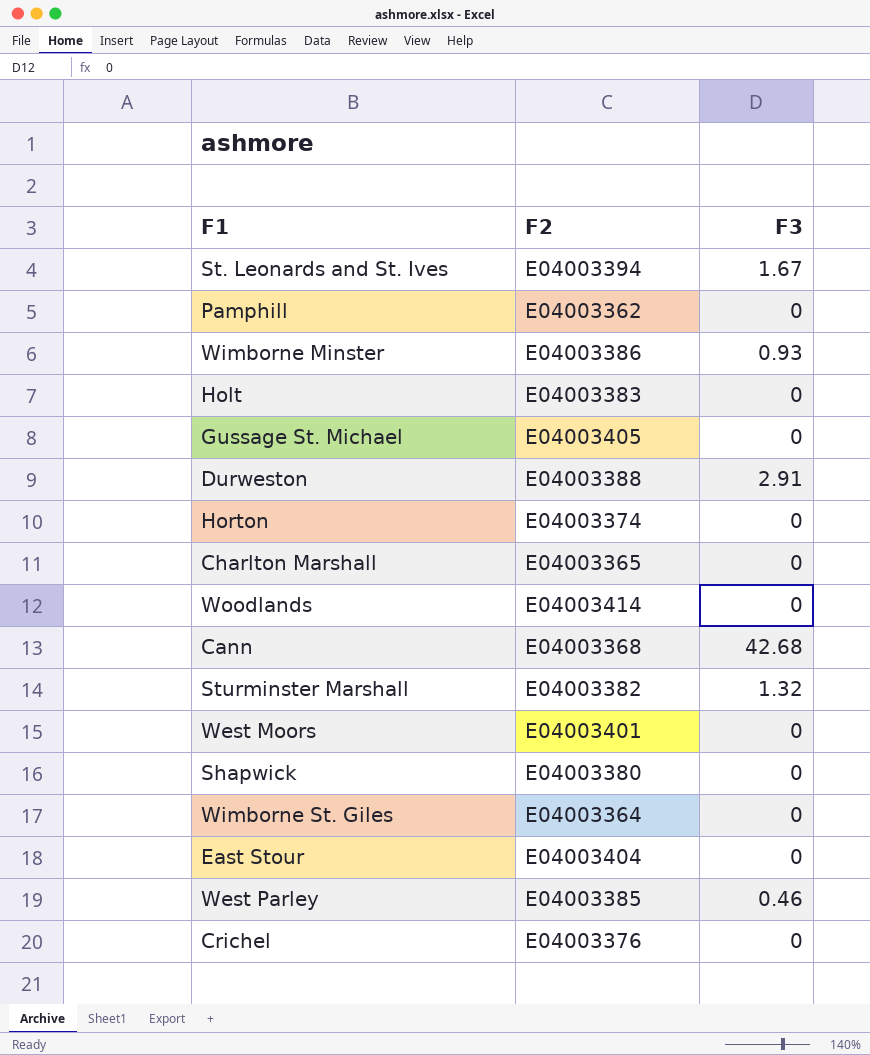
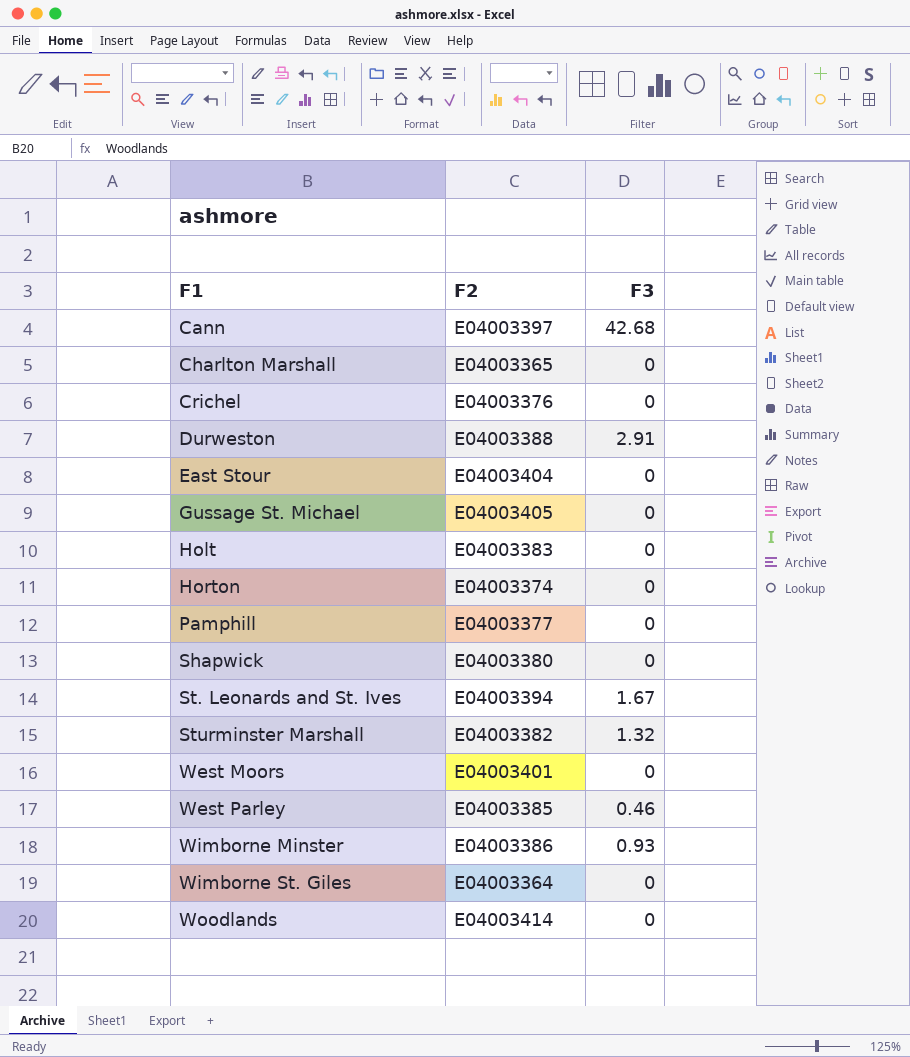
row order: none -> F1 ascending
Cann | F2: E04003368 -> E04003397
Pamphill | F2: E04003362 -> E04003377

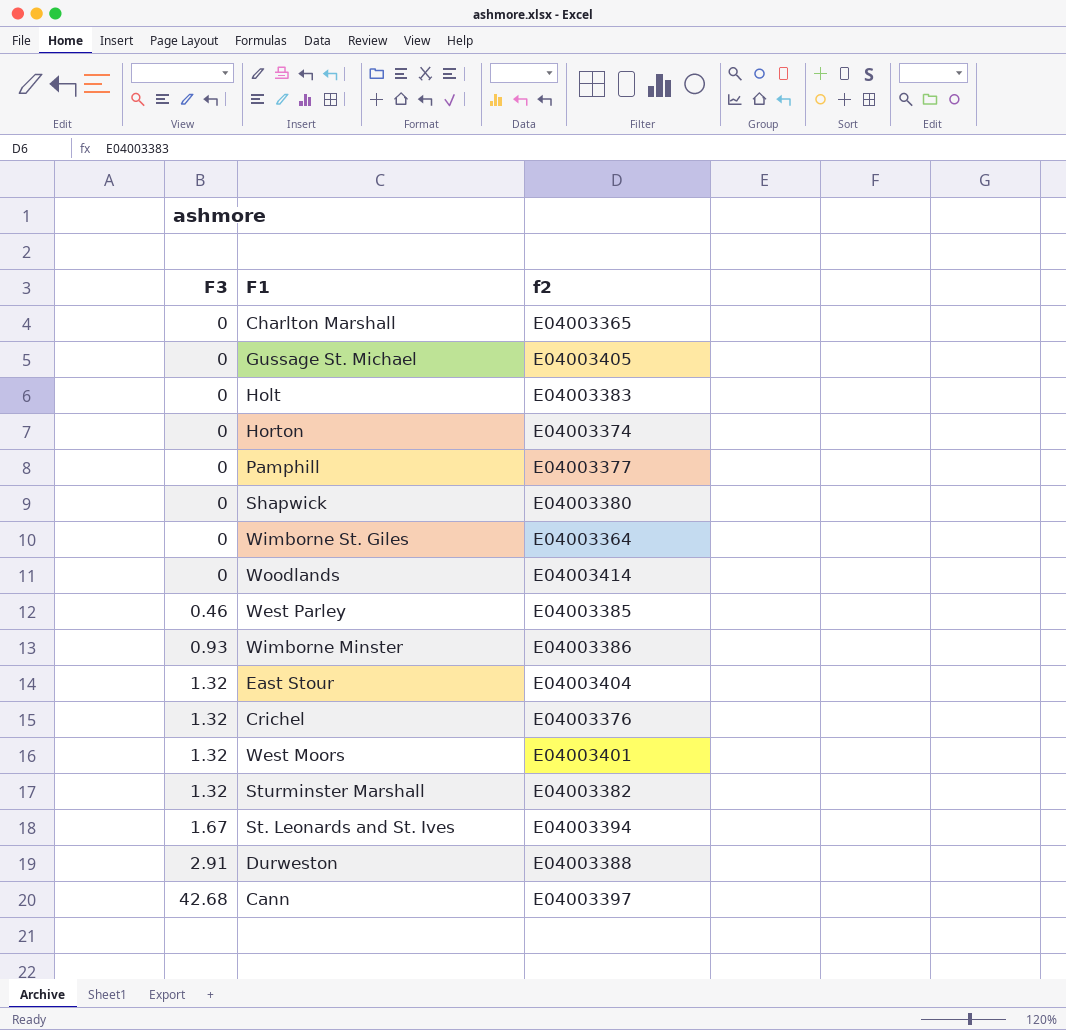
row order: F1 ascending -> F3 ascending
column F3 | position: 3 -> 1
column name: F2 -> f2
East Stour | F3: 0 -> 1.32
Crichel | F3: 0 -> 1.32
West Moors | F3: 0 -> 1.32

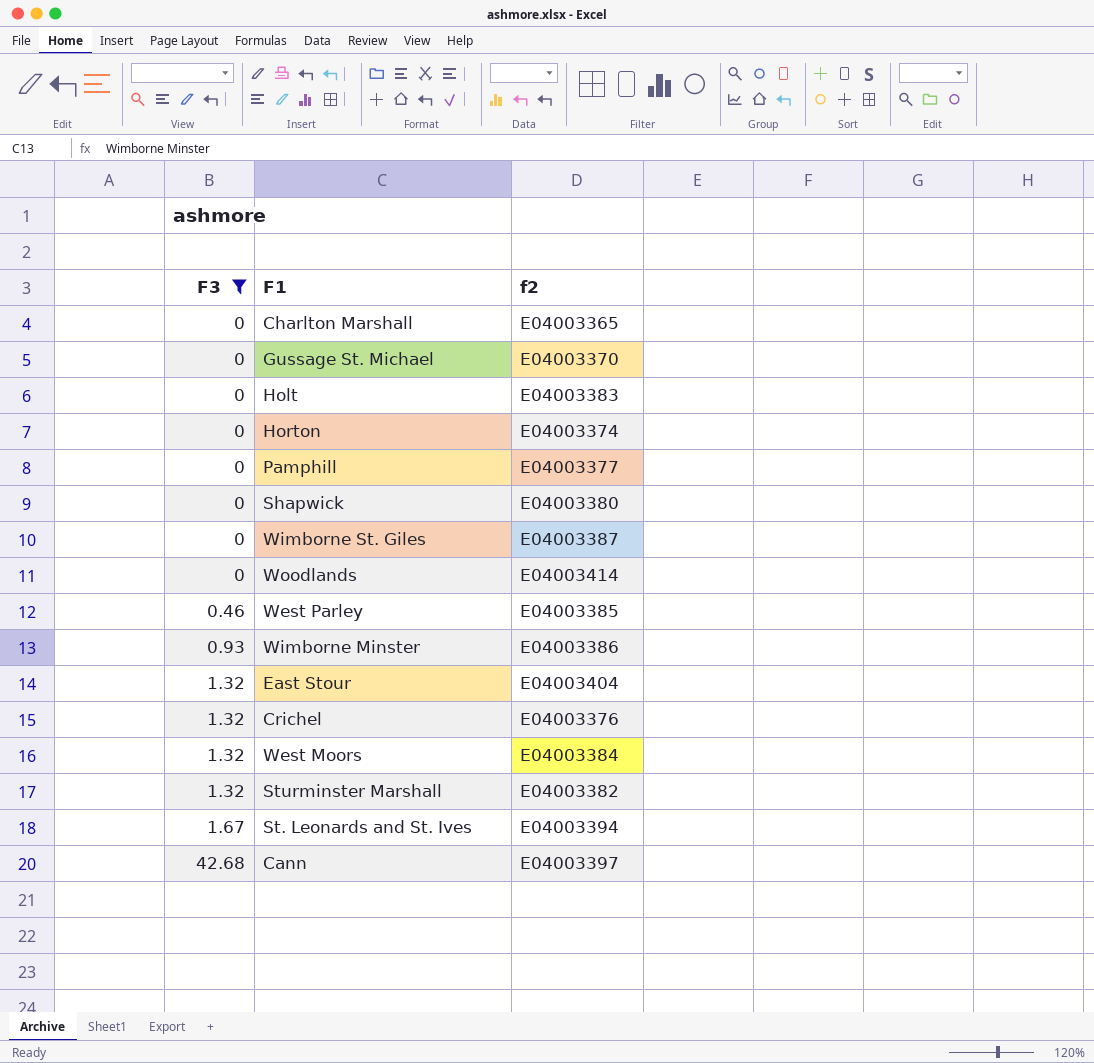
filter: none -> F3 != 2.91
Gussage St. Michael | f2: E04003405 -> E04003370
Wimborne St. Giles | f2: E04003364 -> E04003387
West Moors | f2: E04003401 -> E04003384

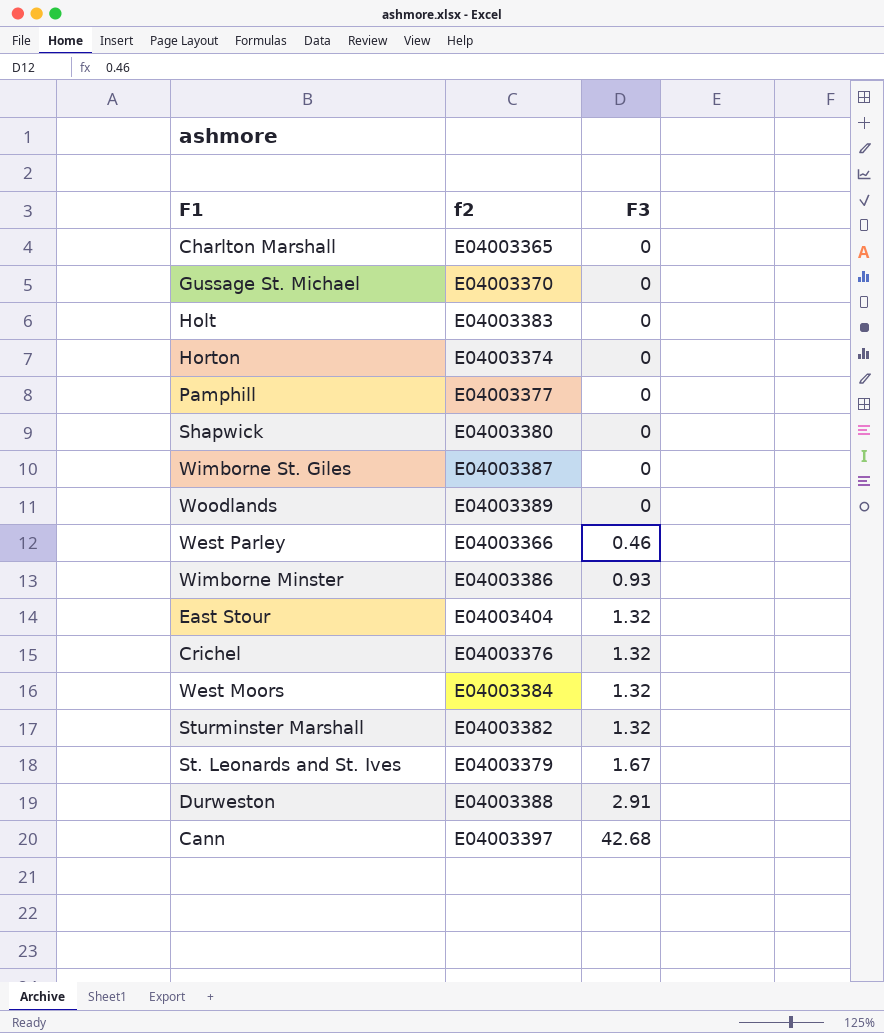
filter: F3 != 2.91 -> none
column F3 | position: 1 -> 3
Woodlands | f2: E04003414 -> E04003389
West Parley | f2: E04003385 -> E04003366
St. Leonards and St. Ives | f2: E04003394 -> E04003379

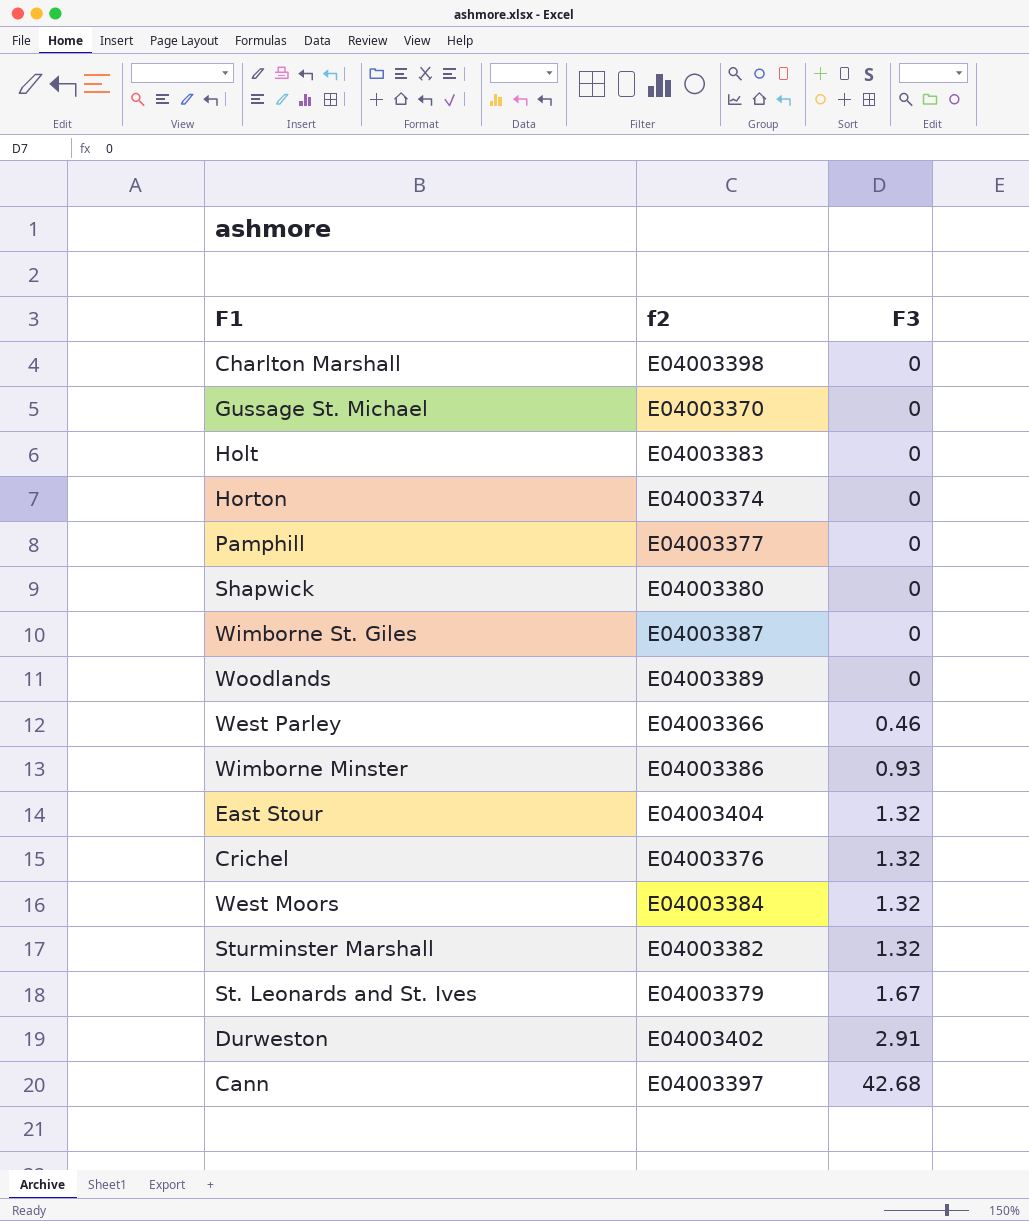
Charlton Marshall | f2: E04003365 -> E04003398
Durweston | f2: E04003388 -> E04003402

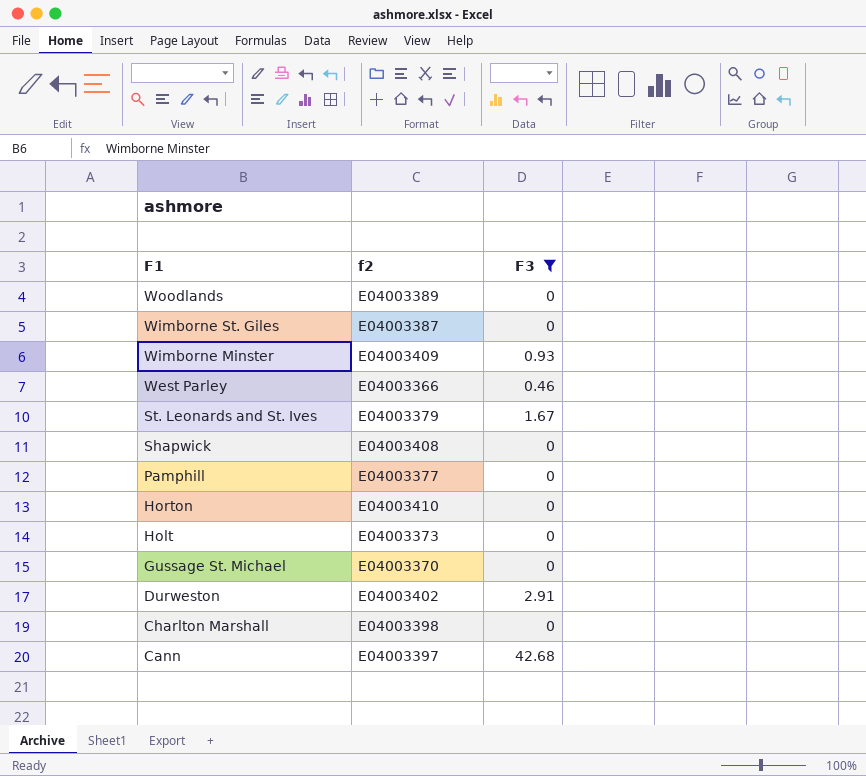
filter: none -> F3 != 1.32
row order: F3 ascending -> F1 descending
Wimborne Minster | f2: E04003386 -> E04003409
Shapwick | f2: E04003380 -> E04003408
Horton | f2: E04003374 -> E04003410
Holt | f2: E04003383 -> E04003373

